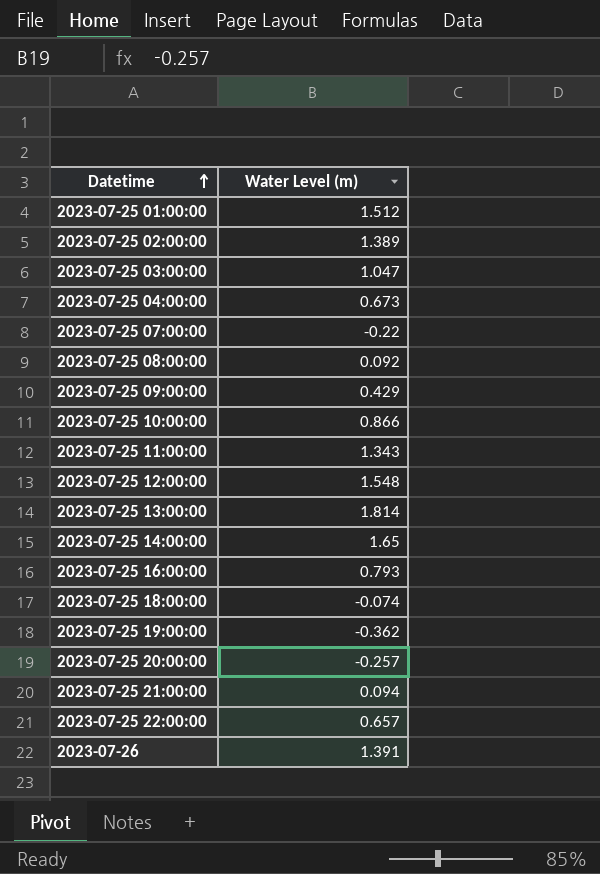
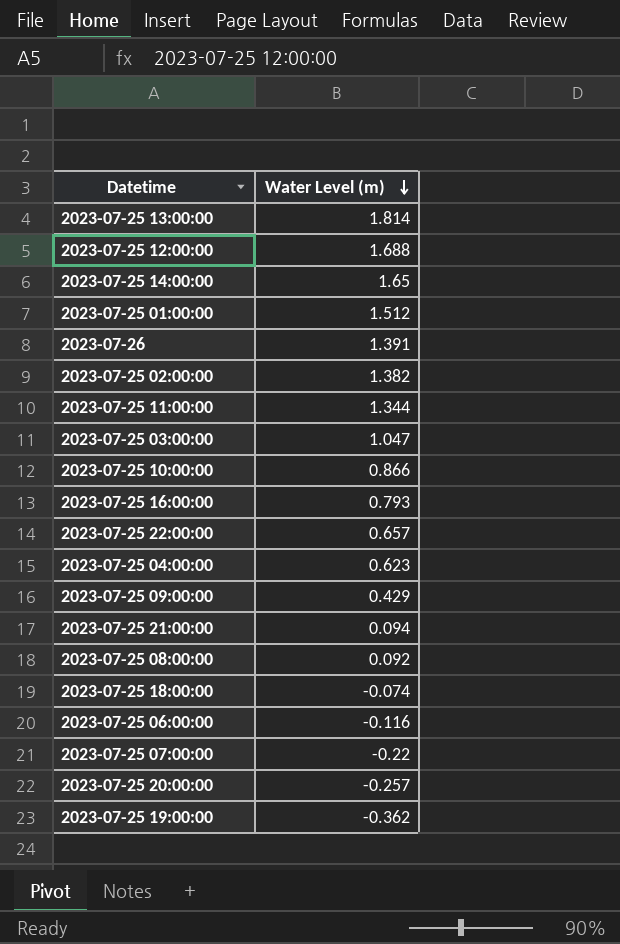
row order: Datetime ascending -> Water Level (m) descending
2023-07-25 12:00:00 | Water Level (m): 1.548 -> 1.688
2023-07-25 02:00:00 | Water Level (m): 1.389 -> 1.382
2023-07-25 11:00:00 | Water Level (m): 1.343 -> 1.344
2023-07-25 04:00:00 | Water Level (m): 0.673 -> 0.623
row 2023-07-25 06:00:00: none -> -0.116

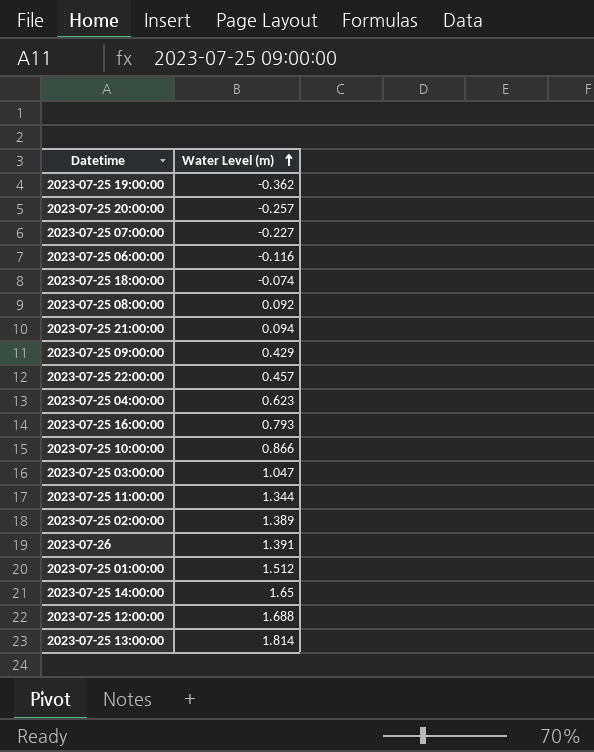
row order: Water Level (m) descending -> Water Level (m) ascending
2023-07-25 07:00:00 | Water Level (m): -0.22 -> -0.227
2023-07-25 22:00:00 | Water Level (m): 0.657 -> 0.457
2023-07-25 02:00:00 | Water Level (m): 1.382 -> 1.389

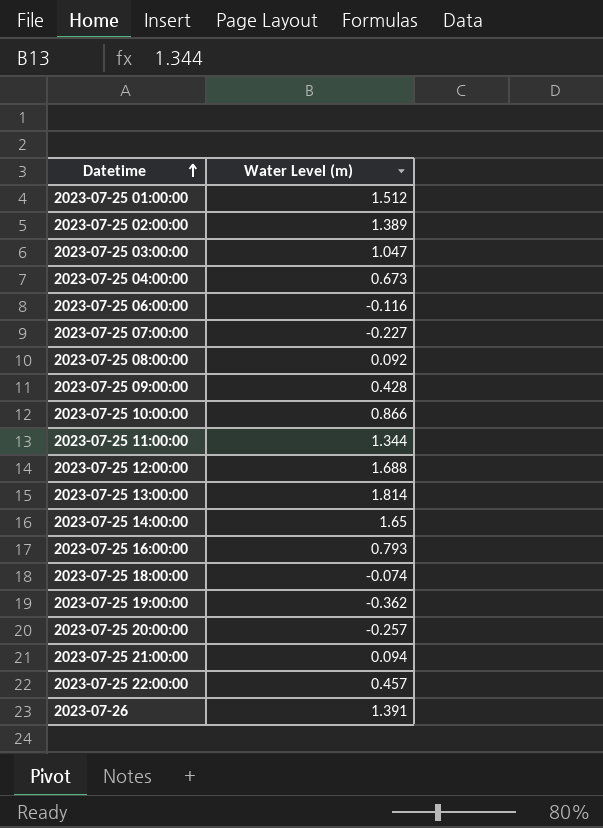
row order: Water Level (m) ascending -> Datetime ascending
2023-07-25 04:00:00 | Water Level (m): 0.623 -> 0.673
2023-07-25 09:00:00 | Water Level (m): 0.429 -> 0.428

